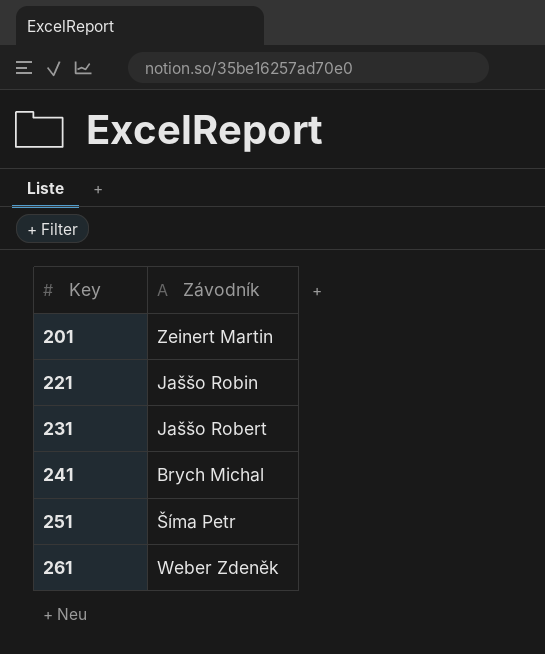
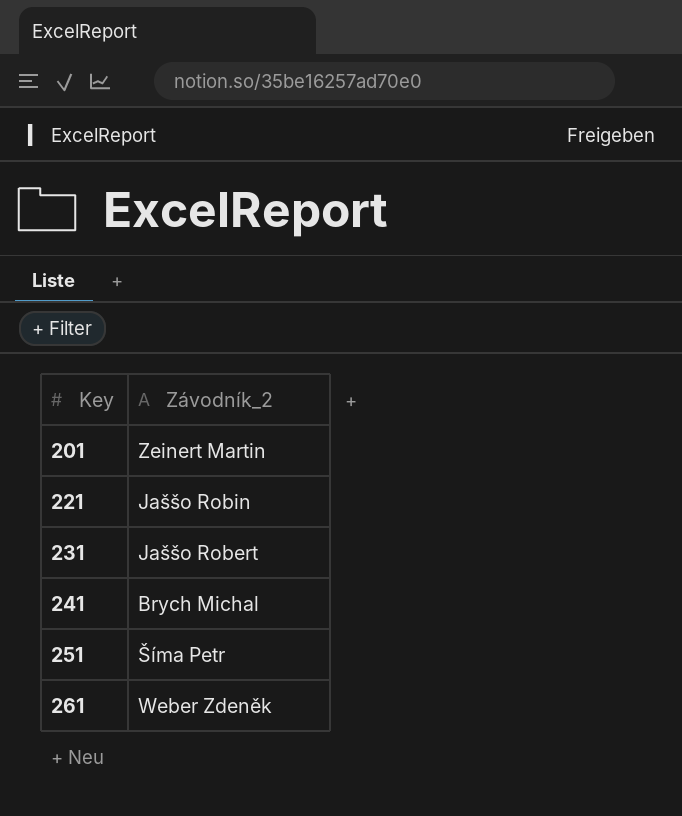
column name: Závodník -> Závodník_2

